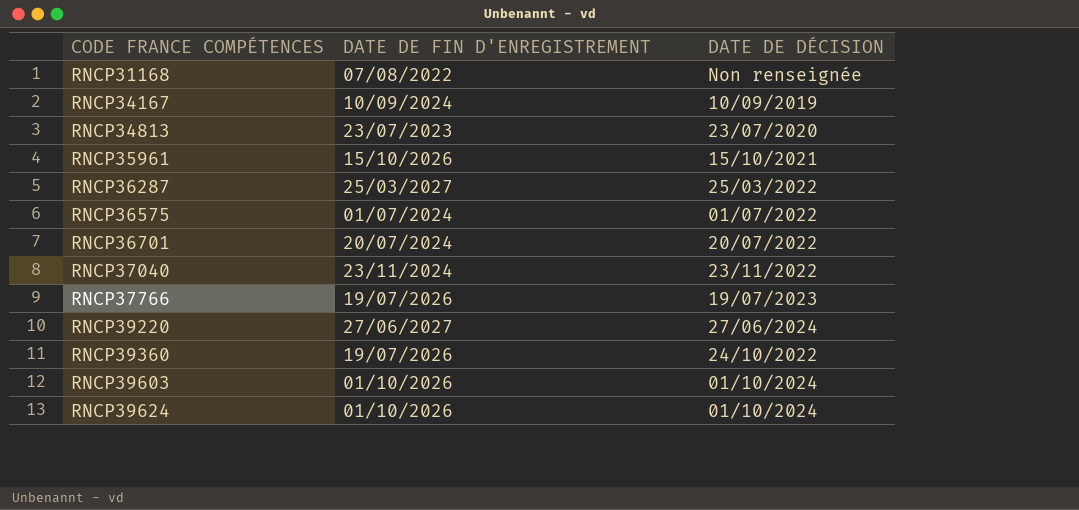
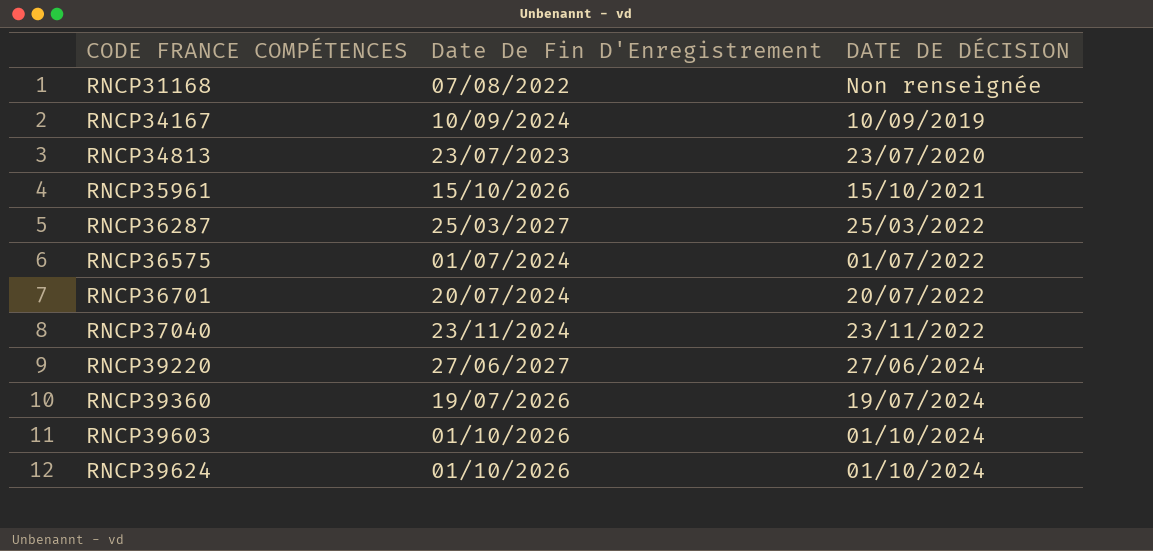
column name: DATE DE FIN D'ENREGISTREMENT -> Date De Fin D'Enregistrement
row RNCP37766: 19/07/2026 | 19/07/2023 -> none
RNCP39360 | DATE DE DÉCISION: 24/10/2022 -> 19/07/2024

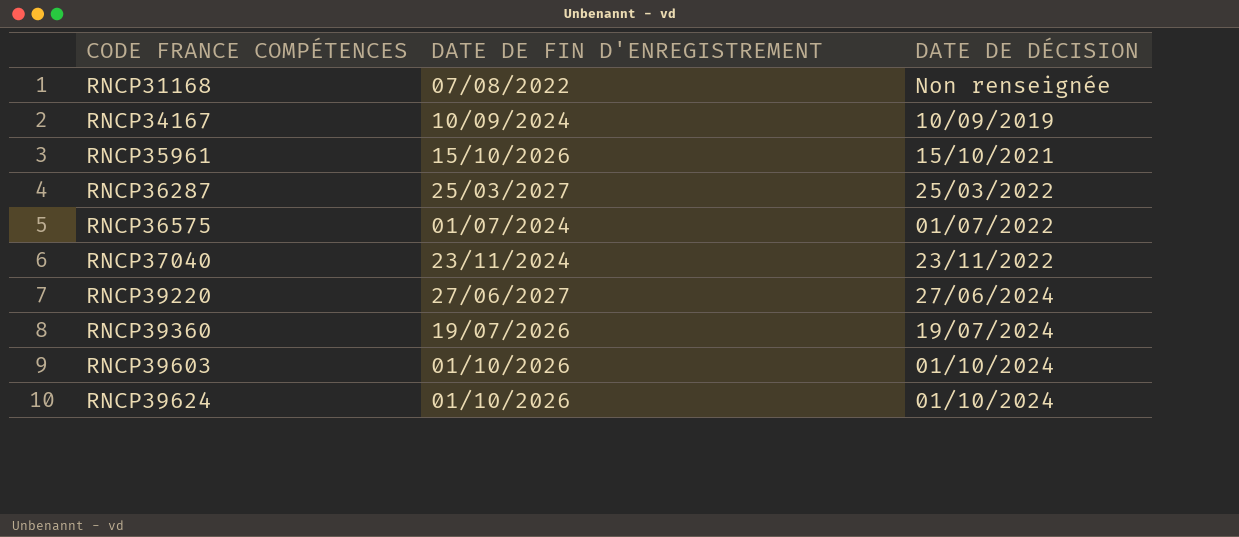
column name: Date De Fin D'Enregistrement -> DATE DE FIN D'ENREGISTREMENT
row RNCP34813: 23/07/2023 | 23/07/2020 -> none
row RNCP36701: 20/07/2024 | 20/07/2022 -> none

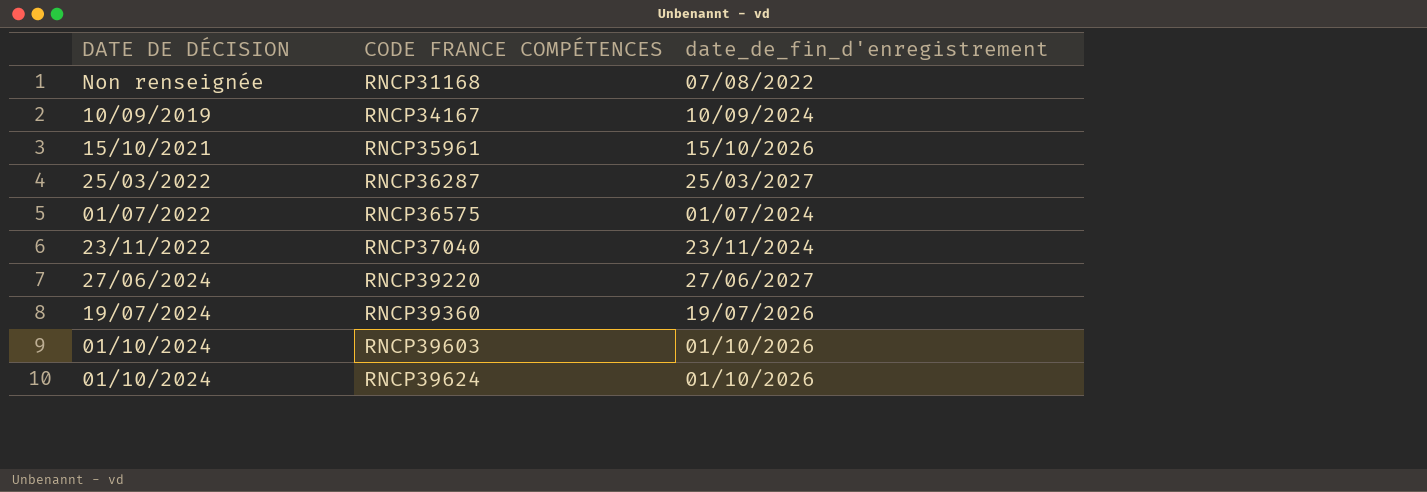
column DATE DE DÉCISION | position: 3 -> 1
column name: DATE DE FIN D'ENREGISTREMENT -> date_de_fin_d'enregistrement

